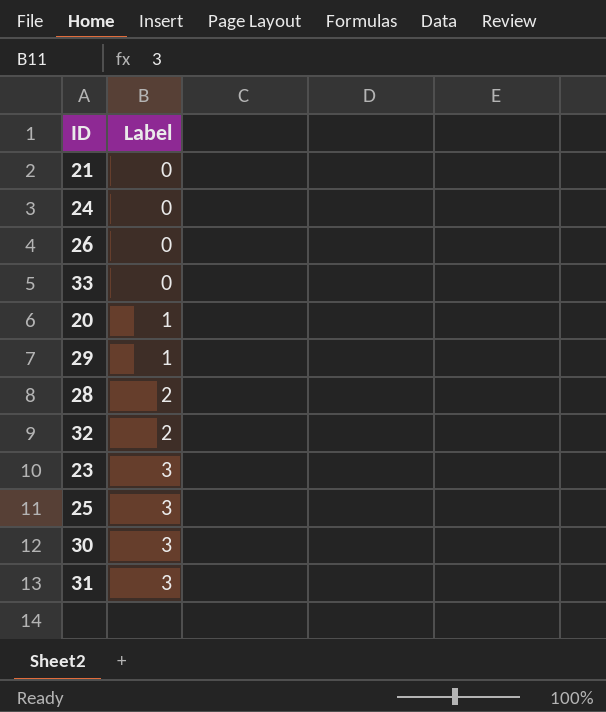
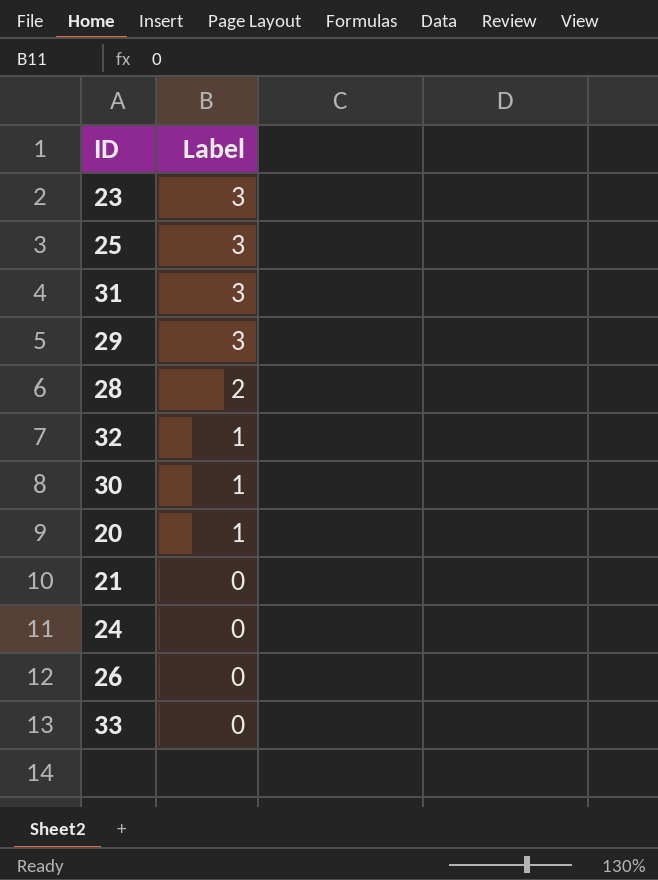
row order: Label ascending -> Label descending
29 | Label: 1 -> 3
32 | Label: 2 -> 1
30 | Label: 3 -> 1

